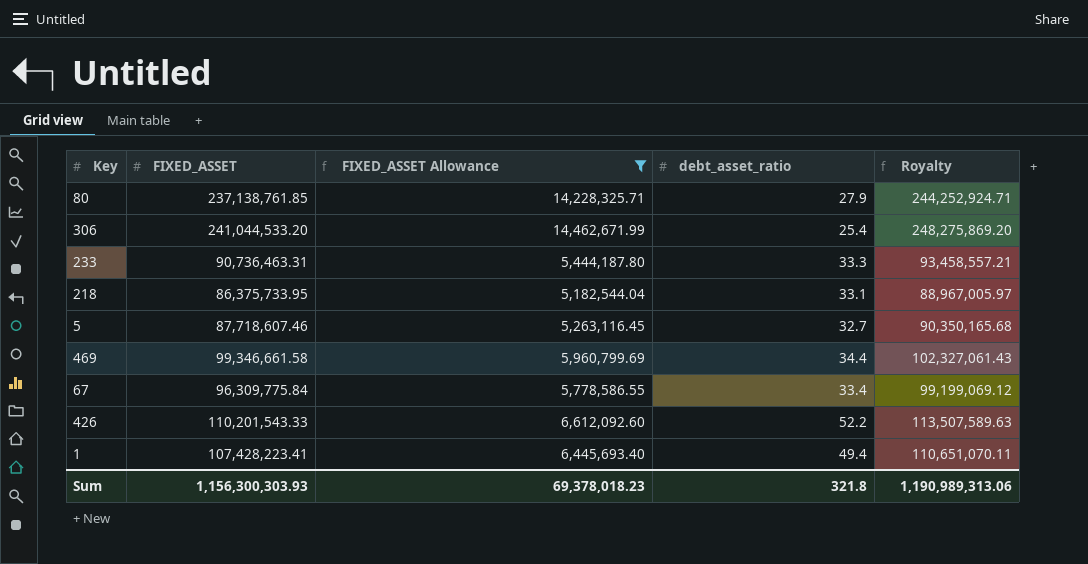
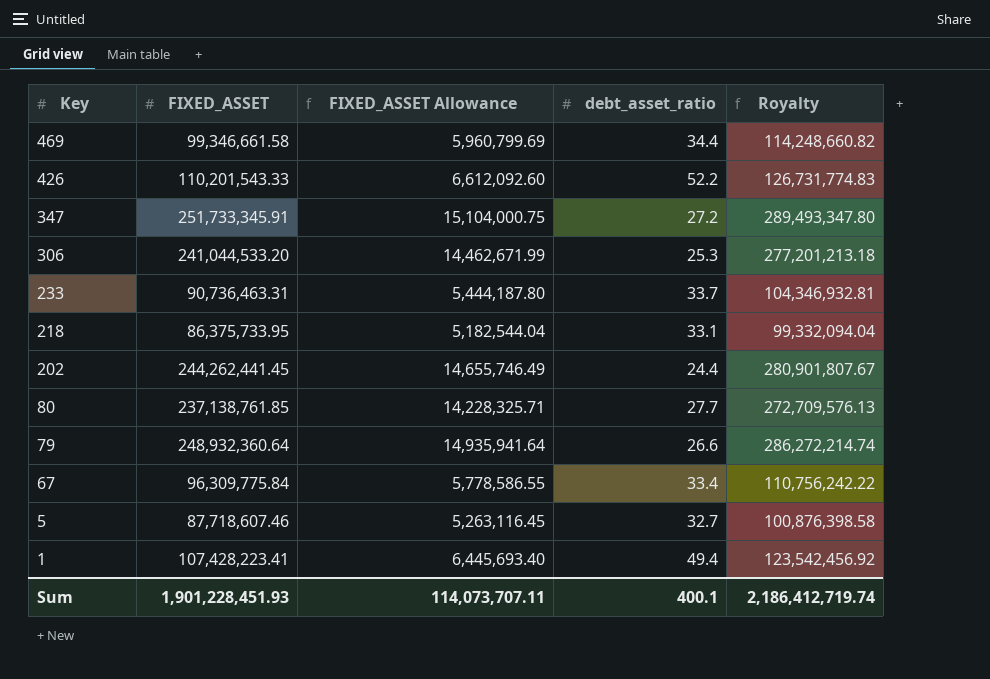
filter: FIXED_ASSET Allowance <= 14,462,671.99 -> none
row order: none -> Key descending
column Royalty | formula: [FIXED_ASSET] * 1.03 -> [FIXED_ASSET] * 1.15
306 | debt_asset_ratio: 25.4 -> 25.3
233 | debt_asset_ratio: 33.3 -> 33.7
80 | debt_asset_ratio: 27.9 -> 27.7
Sum | FIXED_ASSET: 1,156,300,303.93 -> 1,901,228,451.93
Sum | FIXED_ASSET Allowance: 69,378,018.23 -> 114,073,707.11
Sum | debt_asset_ratio: 321.8 -> 400.1
Sum | Royalty: 1,190,989,313.06 -> 2,186,412,719.74

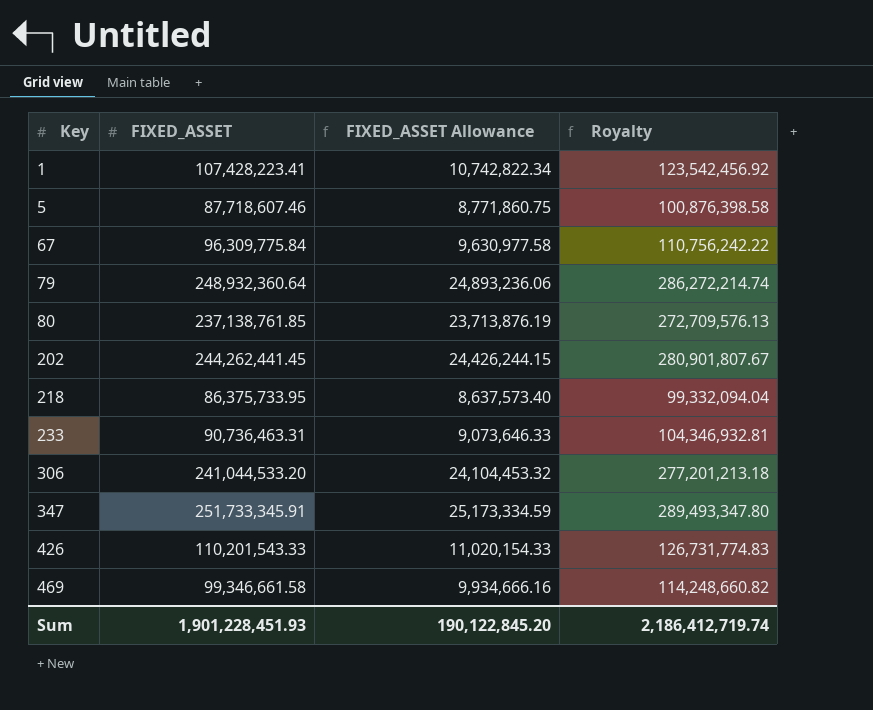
row order: Key descending -> Key ascending
column debt_asset_ratio | position: 4 -> none
column FIXED_ASSET Allowance | formula: [FIXED_ASSET] * 0.06 -> [FIXED_ASSET] * 0.1
Sum | FIXED_ASSET Allowance: 114,073,707.11 -> 190,122,845.20

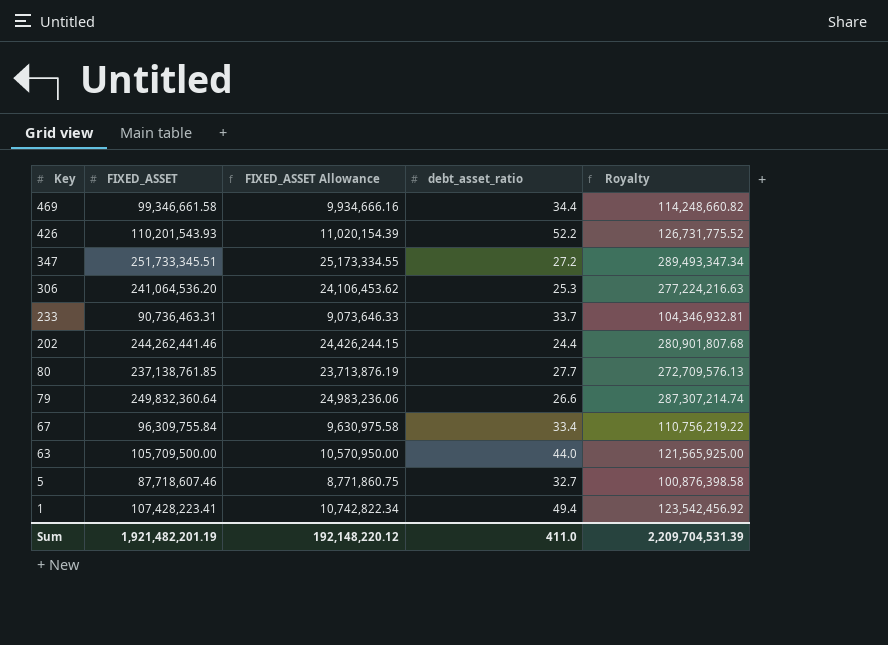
row order: Key ascending -> Key descending
column debt_asset_ratio | position: none -> 4
row 218: 86,375,733.95 | 8,637,573.40 | 99,332,094.04 -> none
426 | FIXED_ASSET: 110,201,543.33 -> 110,201,543.93
426 | FIXED_ASSET Allowance: 11,020,154.33 -> 11,020,154.39
426 | Royalty: 126,731,774.83 -> 126,731,775.52
347 | FIXED_ASSET: 251,733,345.91 -> 251,733,345.51
347 | FIXED_ASSET Allowance: 25,173,334.59 -> 25,173,334.55
347 | Royalty: 289,493,347.80 -> 289,493,347.34
306 | FIXED_ASSET: 241,044,533.20 -> 241,064,536.20
306 | FIXED_ASSET Allowance: 24,104,453.32 -> 24,106,453.62
306 | Royalty: 277,201,213.18 -> 277,224,216.63
202 | FIXED_ASSET: 244,262,441.45 -> 244,262,441.46
202 | Royalty: 280,901,807.67 -> 280,901,807.68
79 | FIXED_ASSET: 248,932,360.64 -> 249,832,360.64
79 | FIXED_ASSET Allowance: 24,893,236.06 -> 24,983,236.06
79 | Royalty: 286,272,214.74 -> 287,307,214.74
67 | FIXED_ASSET: 96,309,775.84 -> 96,309,755.84
67 | FIXED_ASSET Allowance: 9,630,977.58 -> 9,630,975.58
67 | Royalty: 110,756,242.22 -> 110,756,219.22
row 63: none -> 105,709,500.00 | 10,570,950.00 | 44.0 | 121,565,925.00
Sum | FIXED_ASSET: 1,901,228,451.93 -> 1,921,482,201.19
Sum | FIXED_ASSET Allowance: 190,122,845.20 -> 192,148,220.12
Sum | Royalty: 2,186,412,719.74 -> 2,209,704,531.39

